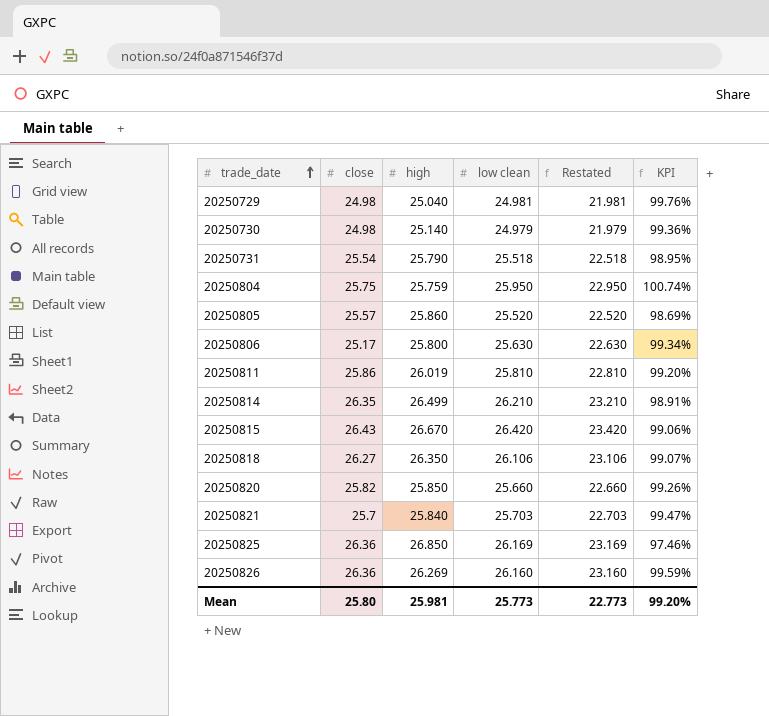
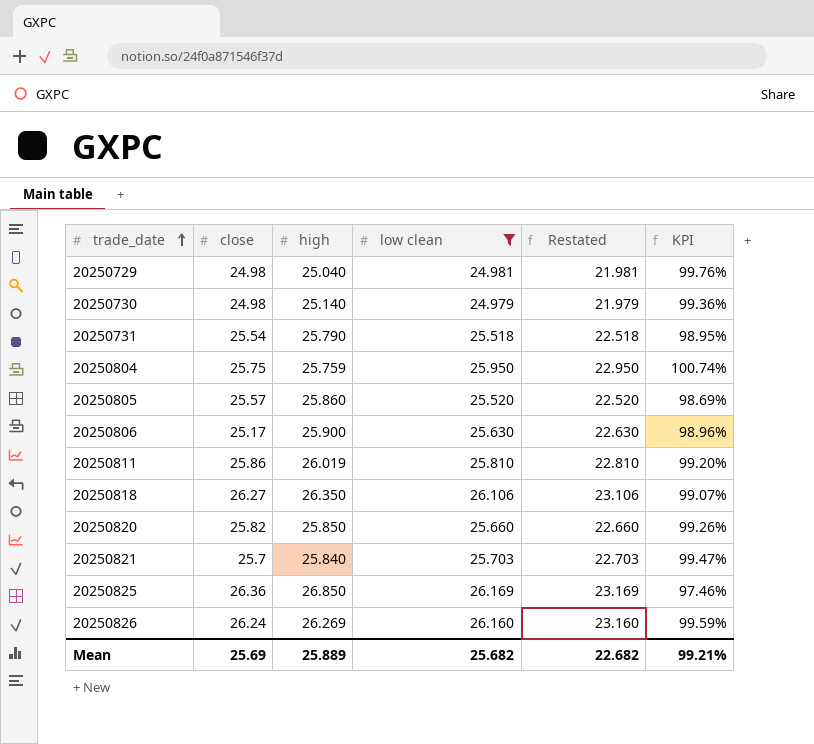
filter: none -> low clean <= 26.169
20250806 | high: 25.800 -> 25.900
20250806 | KPI: 99.34% -> 98.96%
20250826 | close: 26.36 -> 26.24
Mean | close: 25.80 -> 25.69
Mean | high: 25.981 -> 25.889
Mean | low clean: 25.773 -> 25.682
Mean | Restated: 22.773 -> 22.682
Mean | KPI: 99.20% -> 99.21%

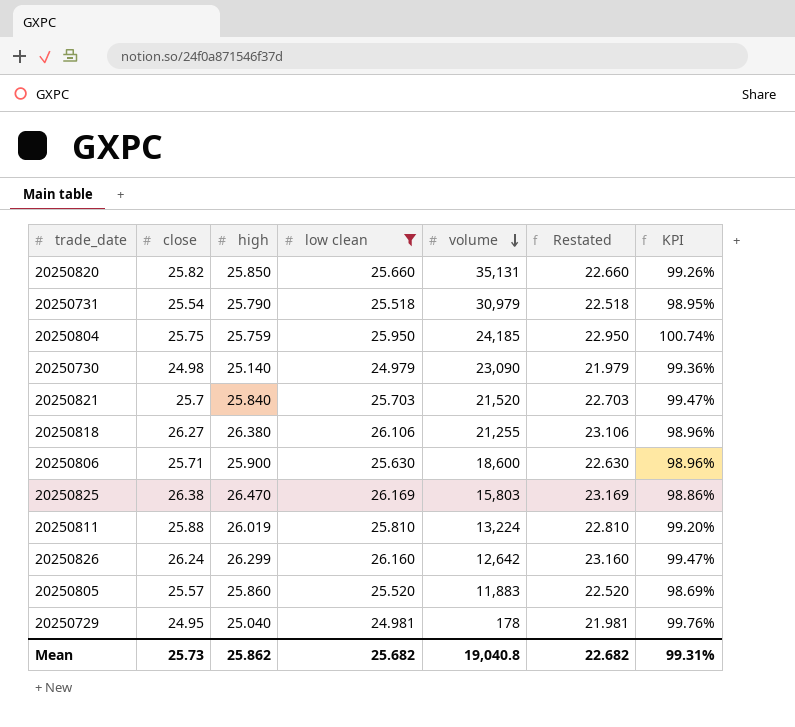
row order: trade_date ascending -> volume descending
column volume | position: none -> 5
20250818 | high: 26.350 -> 26.380
20250818 | KPI: 99.07% -> 98.96%
20250806 | close: 25.17 -> 25.71
20250825 | close: 26.36 -> 26.38
20250825 | high: 26.850 -> 26.470
20250825 | KPI: 97.46% -> 98.86%
20250811 | close: 25.86 -> 25.88
20250826 | high: 26.269 -> 26.299
20250826 | KPI: 99.59% -> 99.47%
20250729 | close: 24.98 -> 24.95
Mean | close: 25.69 -> 25.73
Mean | high: 25.889 -> 25.862
Mean | KPI: 99.21% -> 99.31%

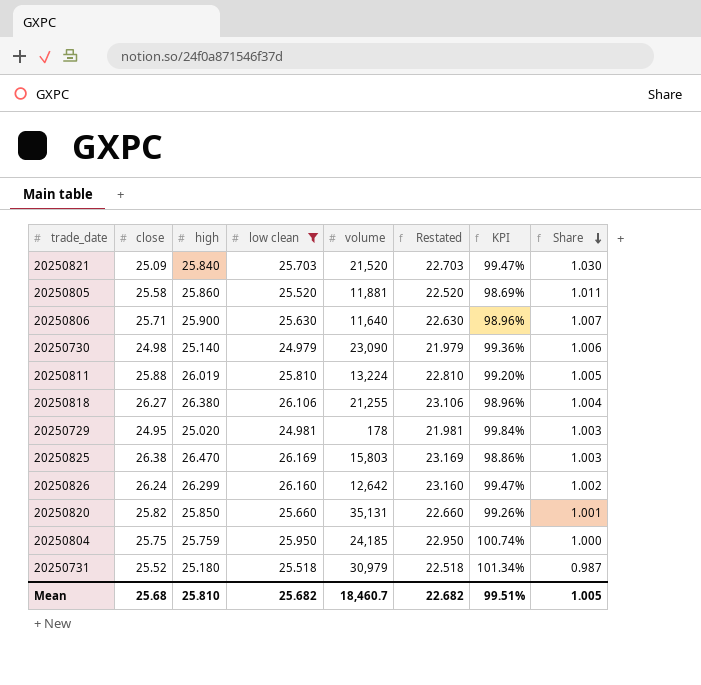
row order: volume descending -> Share descending
column Share | formula: none -> [high] / [close]
20250821 | close: 25.7 -> 25.09
20250805 | close: 25.57 -> 25.58
20250805 | volume: 11,883 -> 11,881
20250806 | volume: 18,600 -> 11,640
20250729 | high: 25.040 -> 25.020
20250729 | KPI: 99.76% -> 99.84%
20250731 | close: 25.54 -> 25.52
20250731 | high: 25.790 -> 25.180
20250731 | KPI: 98.95% -> 101.34%
Mean | close: 25.73 -> 25.68
Mean | high: 25.862 -> 25.810
Mean | volume: 19,040.8 -> 18,460.7
Mean | KPI: 99.31% -> 99.51%

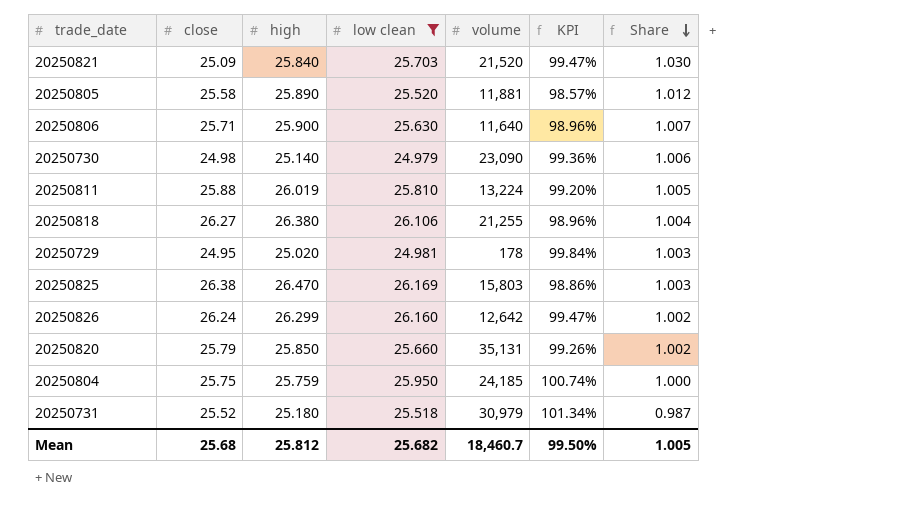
column Restated | formula: [low clean] - 3 -> none
20250805 | high: 25.860 -> 25.890
20250805 | KPI: 98.69% -> 98.57%
20250805 | Share: 1.011 -> 1.012
20250820 | close: 25.82 -> 25.79
20250820 | Share: 1.001 -> 1.002
Mean | high: 25.810 -> 25.812
Mean | KPI: 99.51% -> 99.50%

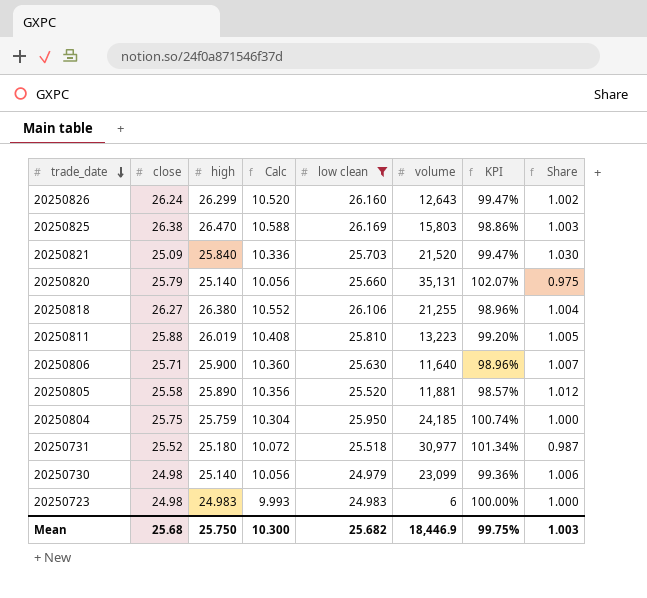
row order: Share descending -> trade_date descending
column Calc | formula: none -> [high] * 0.4
row 20250729: 24.95 | 25.020 | 24.981 | 178 | 99.84% | 1.003 -> none
20250826 | volume: 12,642 -> 12,643
20250820 | high: 25.850 -> 25.140
20250820 | KPI: 99.26% -> 102.07%
20250820 | Share: 1.002 -> 0.975
20250811 | volume: 13,224 -> 13,223
20250731 | volume: 30,979 -> 30,977
20250730 | volume: 23,090 -> 23,099
row 20250723: none -> 24.98 | 24.983 | 9.993 | 24.983 | 6 | 100.00% | 1.000
Mean | high: 25.812 -> 25.750
Mean | volume: 18,460.7 -> 18,446.9
Mean | KPI: 99.50% -> 99.75%
Mean | Share: 1.005 -> 1.003

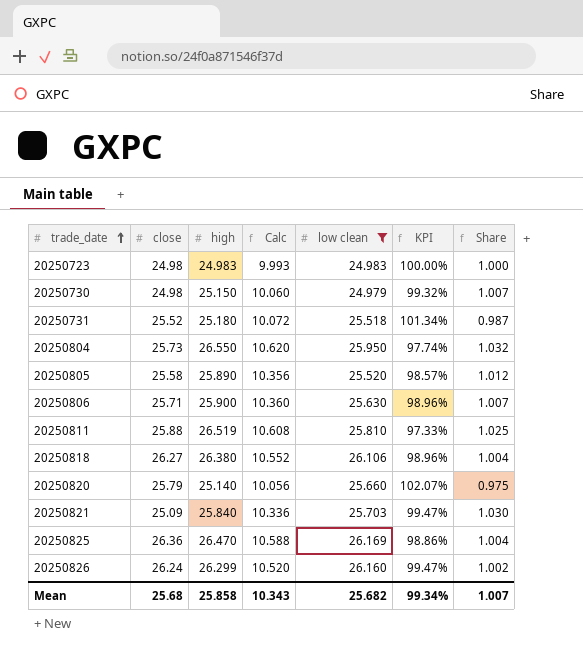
row order: trade_date descending -> trade_date ascending
column volume | position: 6 -> none
20250730 | high: 25.140 -> 25.150
20250730 | Calc: 10.056 -> 10.060
20250730 | KPI: 99.36% -> 99.32%
20250730 | Share: 1.006 -> 1.007
20250804 | close: 25.75 -> 25.73
20250804 | high: 25.759 -> 26.550
20250804 | Calc: 10.304 -> 10.620
20250804 | KPI: 100.74% -> 97.74%
20250804 | Share: 1.000 -> 1.032
20250811 | high: 26.019 -> 26.519
20250811 | Calc: 10.408 -> 10.608
20250811 | KPI: 99.20% -> 97.33%
20250811 | Share: 1.005 -> 1.025
20250825 | close: 26.38 -> 26.36
20250825 | Share: 1.003 -> 1.004
Mean | high: 25.750 -> 25.858
Mean | Calc: 10.300 -> 10.343
Mean | KPI: 99.75% -> 99.34%
Mean | Share: 1.003 -> 1.007

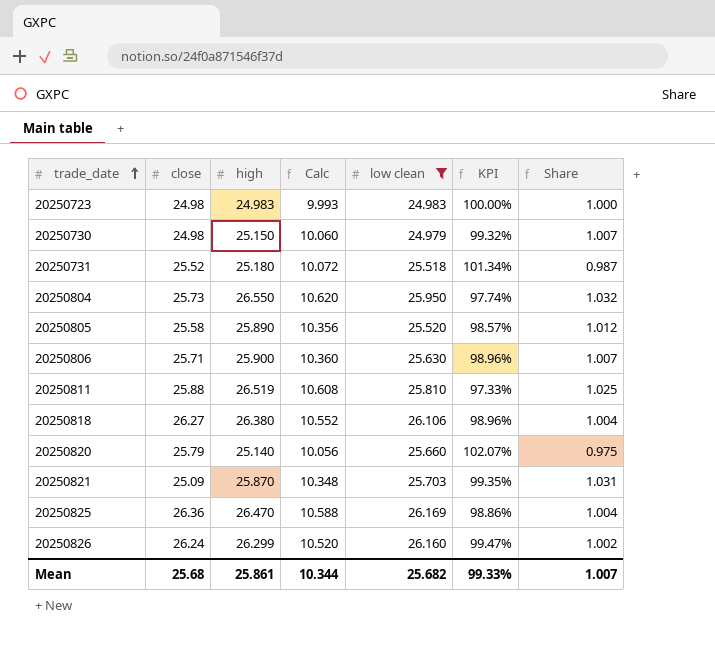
20250821 | high: 25.840 -> 25.870
20250821 | Calc: 10.336 -> 10.348
20250821 | KPI: 99.47% -> 99.35%
20250821 | Share: 1.030 -> 1.031
Mean | high: 25.858 -> 25.861
Mean | Calc: 10.343 -> 10.344
Mean | KPI: 99.34% -> 99.33%

